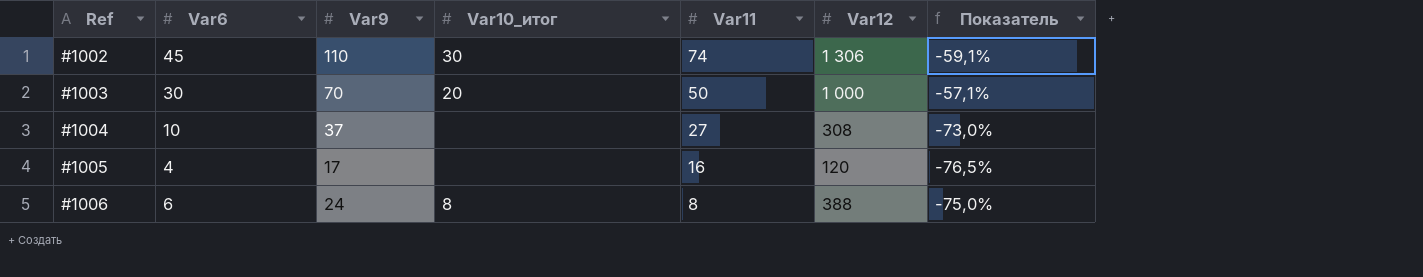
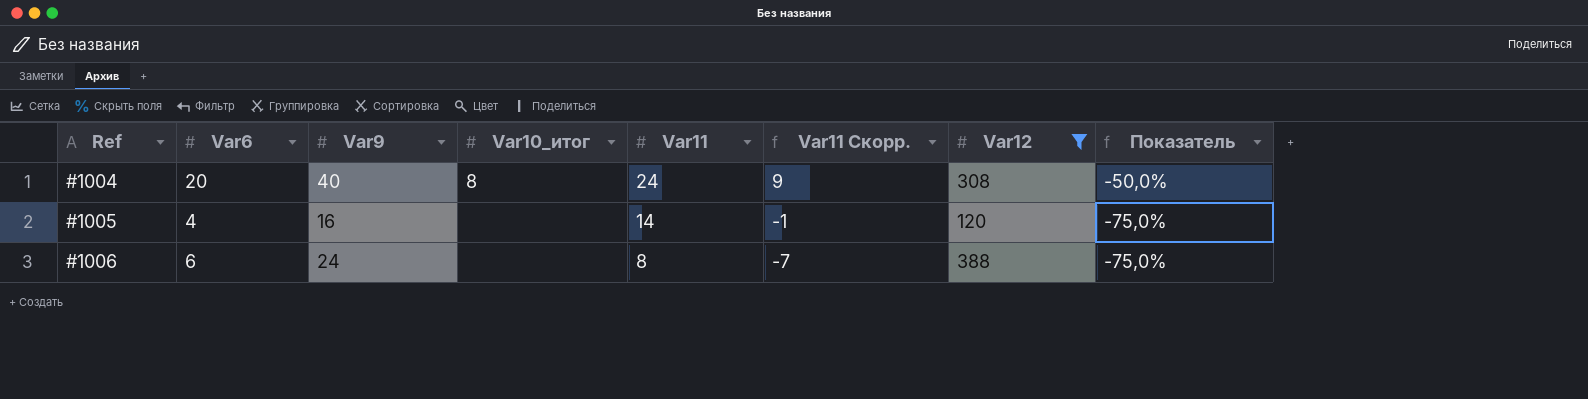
filter: none -> Var12 <= 388
column Var11 Скорр. | formula: none -> [Var11] - 15
#1004 | Var6: 10 -> 20
#1004 | Var9: 37 -> 40
#1004 | Var10_итог: none -> 8
#1004 | Var11: 27 -> 24
#1004 | Показатель: -73,0% -> -50,0%
#1005 | Var9: 17 -> 16
#1005 | Var11: 16 -> 14
#1005 | Показатель: -76,5% -> -75,0%
#1006 | Var10_итог: 8 -> none

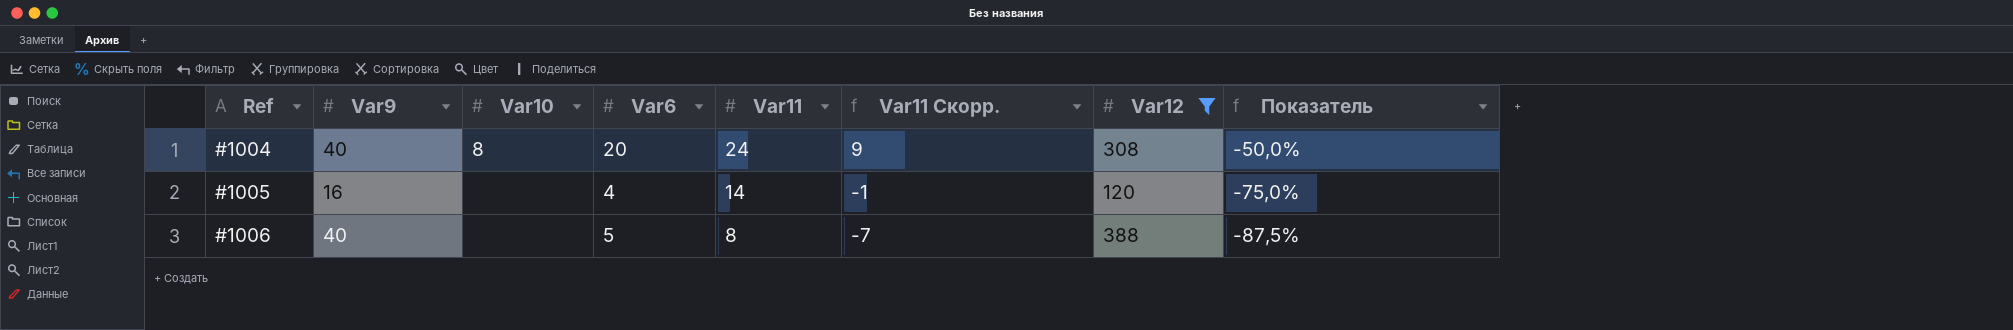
column name: Var10_итог -> Var10
column Var6 | position: 2 -> 4
#1006 | Var9: 24 -> 40
#1006 | Var6: 6 -> 5
#1006 | Показатель: -75,0% -> -87,5%

